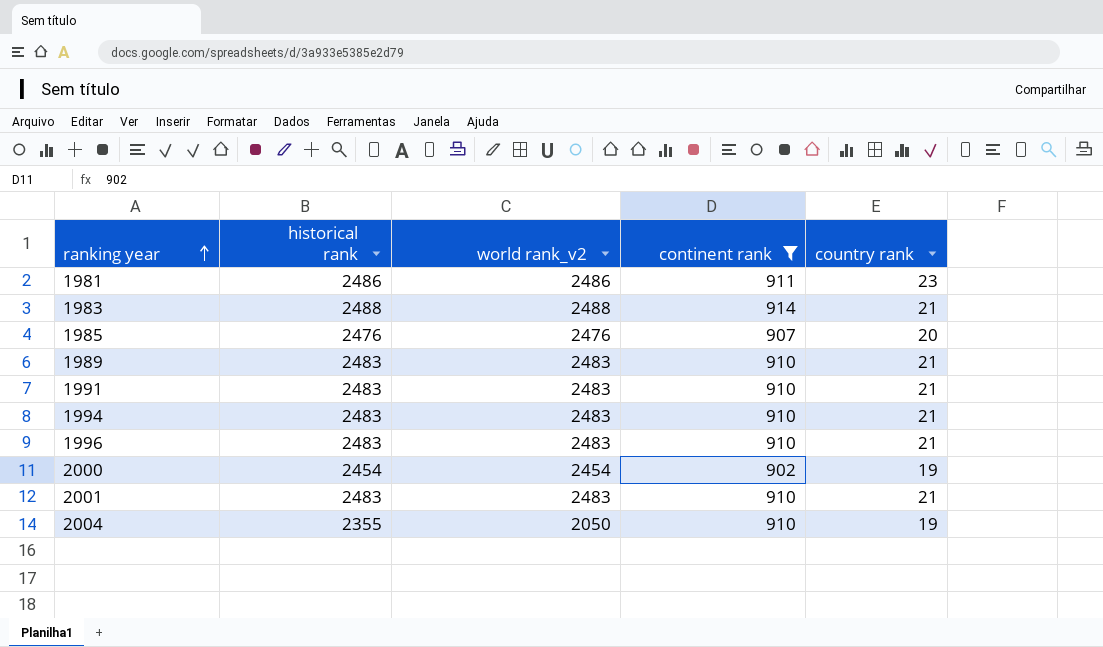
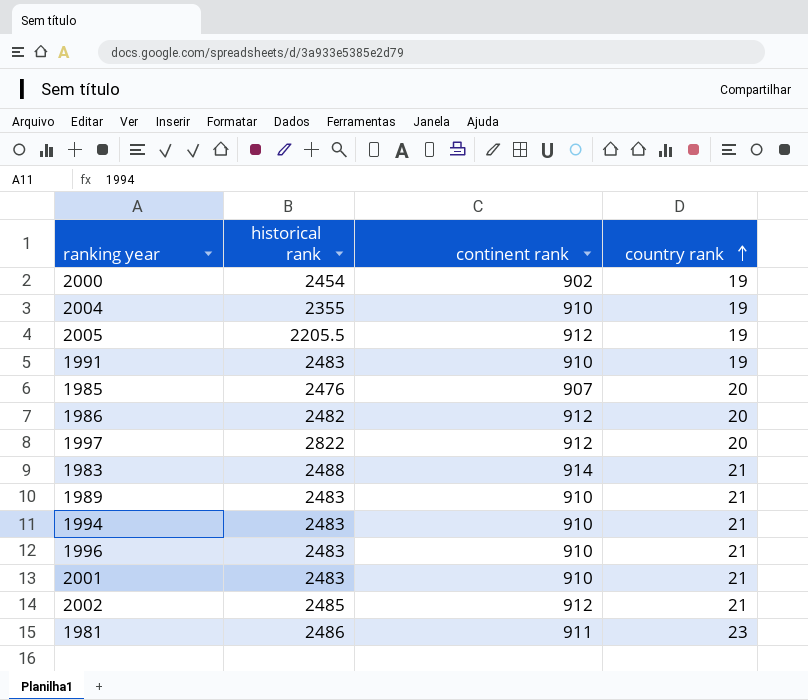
filter: continent rank != 912 -> none
row order: ranking year ascending -> country rank ascending
column world rank_v2 | position: 3 -> none
1991 | country rank: 21 -> 19

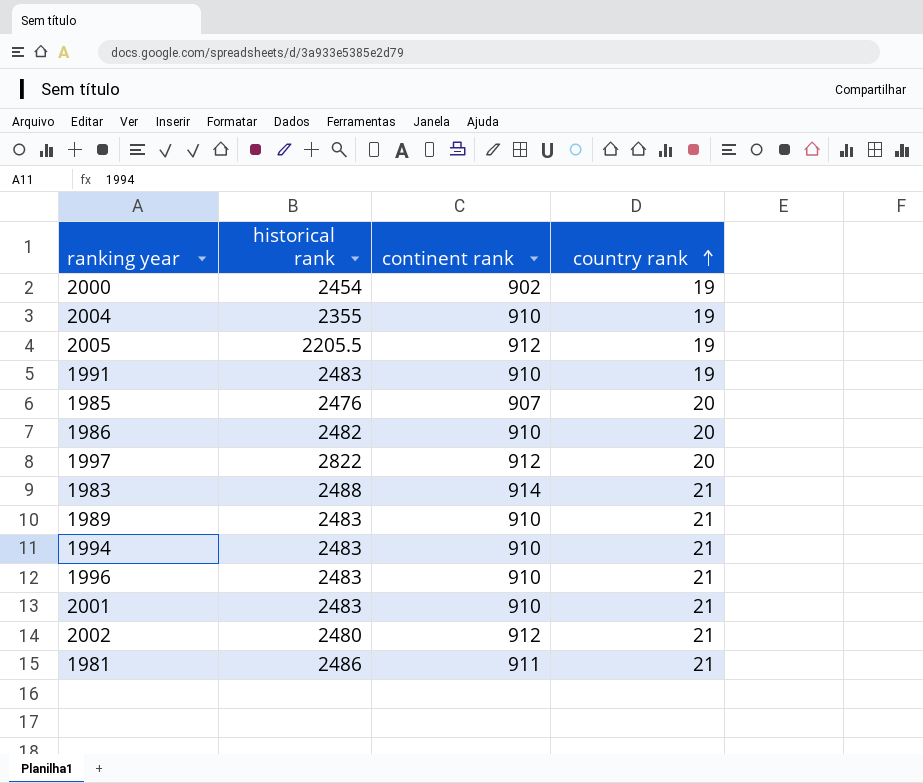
1986 | continent rank: 912 -> 910
2002 | historical rank: 2485 -> 2480
1981 | country rank: 23 -> 21

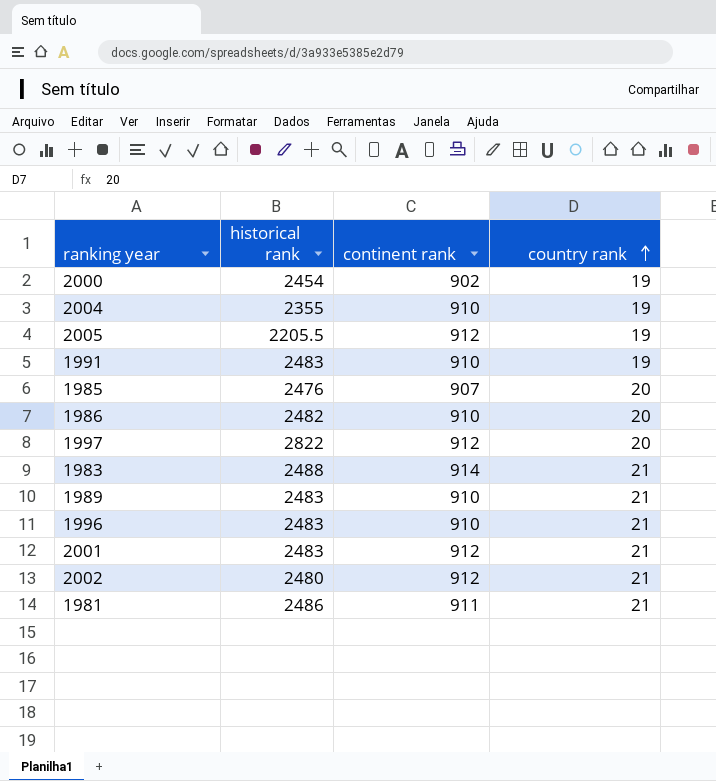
row 1994: 2483 | 910 | 21 -> none
2001 | continent rank: 910 -> 912

